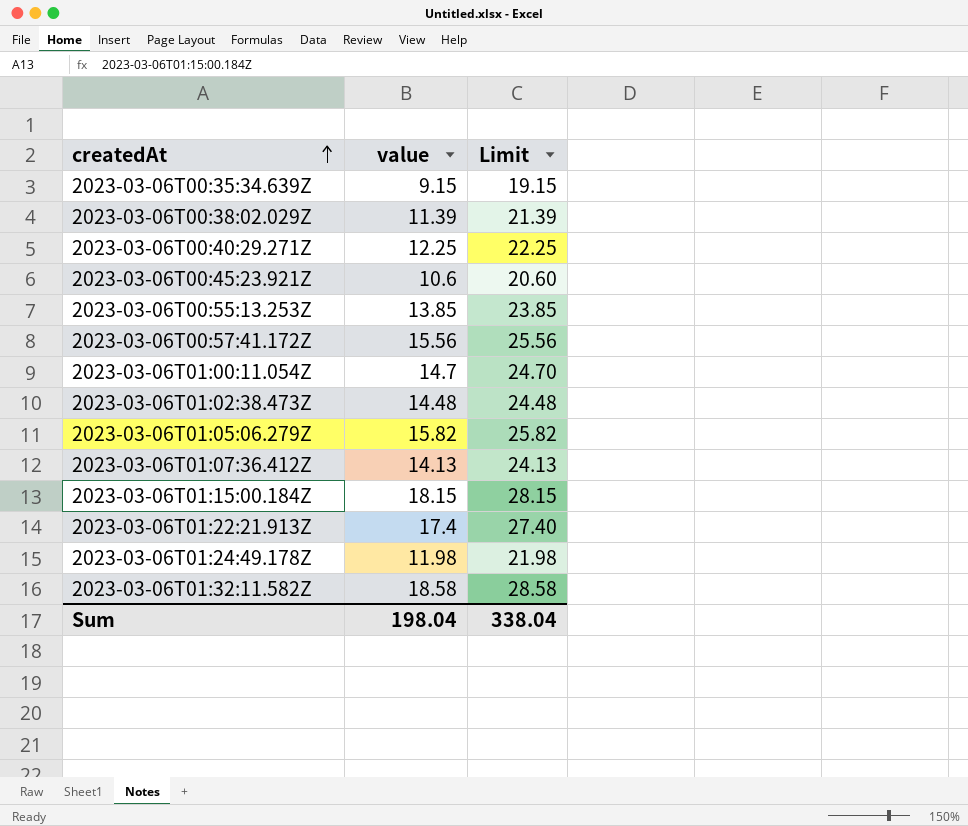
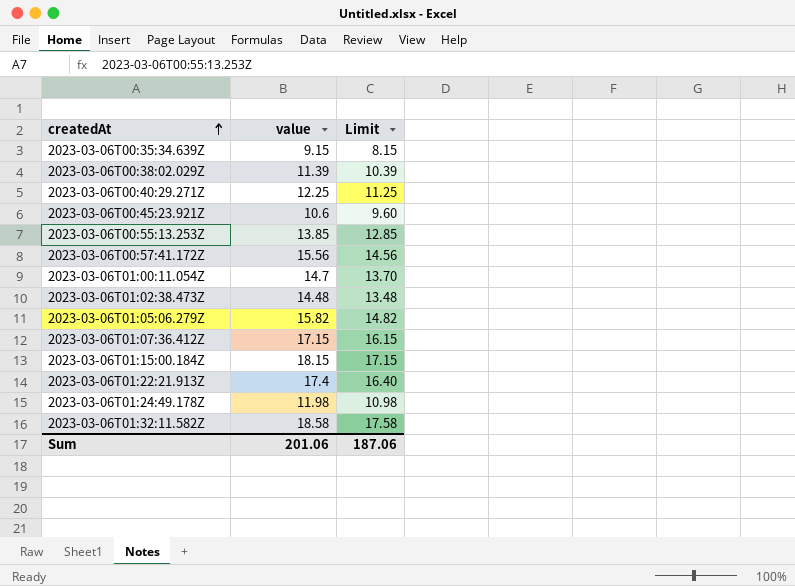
column Limit | formula: [value] + 10 -> [value] - 1
2023-03-06T01:07:36.412Z | value: 14.13 -> 17.15
Sum | value: 198.04 -> 201.06
Sum | Limit: 338.04 -> 187.06

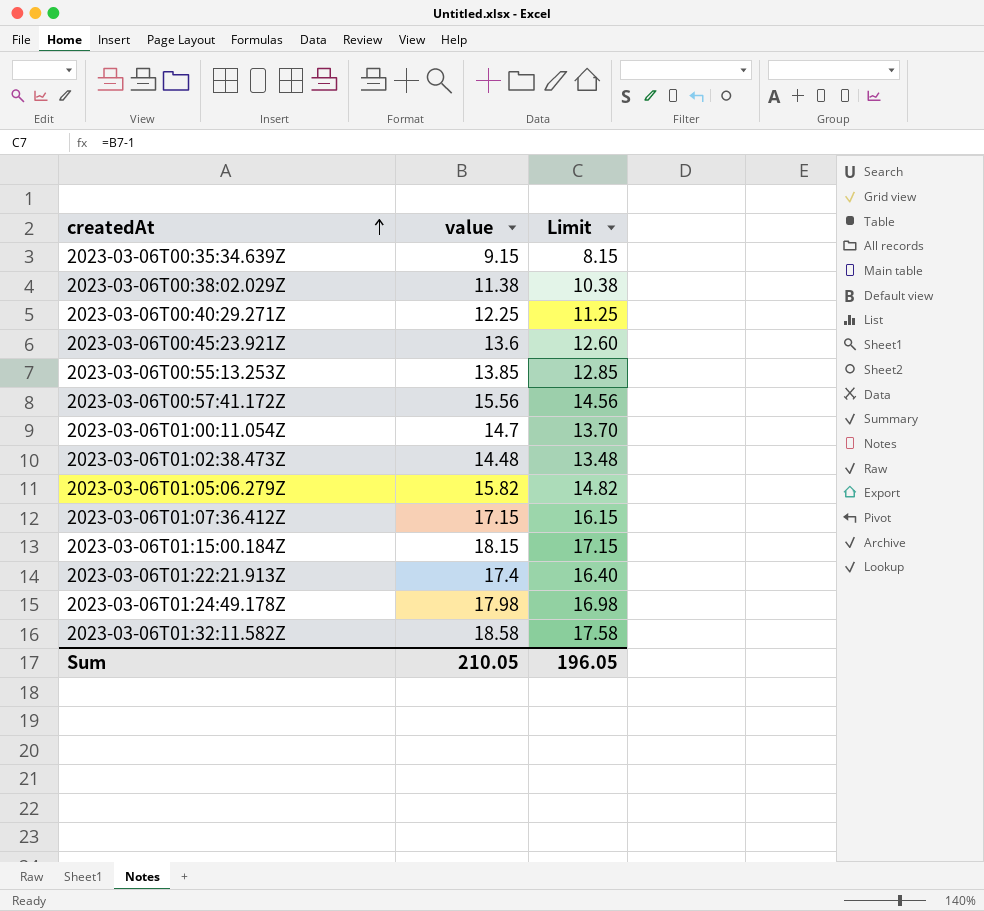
2023-03-06T00:38:02.029Z | value: 11.39 -> 11.38
2023-03-06T00:38:02.029Z | Limit: 10.39 -> 10.38
2023-03-06T00:45:23.921Z | value: 10.6 -> 13.6
2023-03-06T00:45:23.921Z | Limit: 9.60 -> 12.60
2023-03-06T01:24:49.178Z | value: 11.98 -> 17.98
2023-03-06T01:24:49.178Z | Limit: 10.98 -> 16.98
Sum | value: 201.06 -> 210.05
Sum | Limit: 187.06 -> 196.05

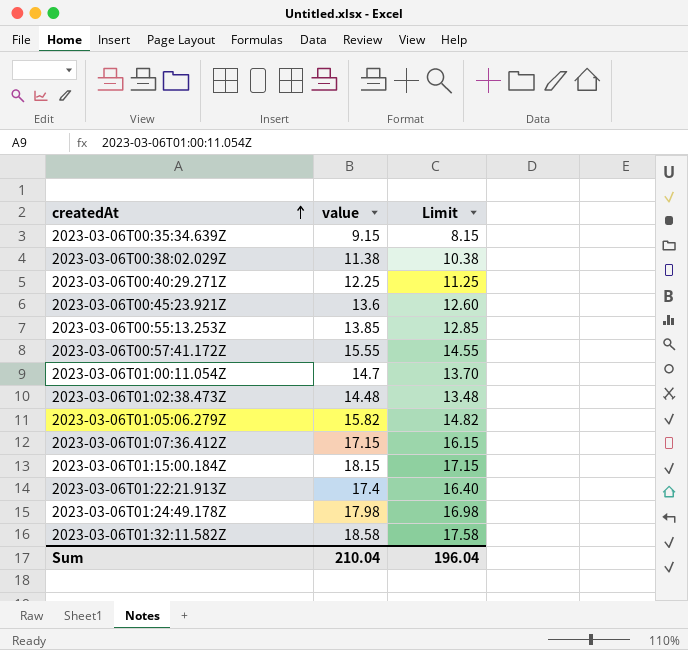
2023-03-06T00:57:41.172Z | value: 15.56 -> 15.55
2023-03-06T00:57:41.172Z | Limit: 14.56 -> 14.55
Sum | value: 210.05 -> 210.04
Sum | Limit: 196.05 -> 196.04

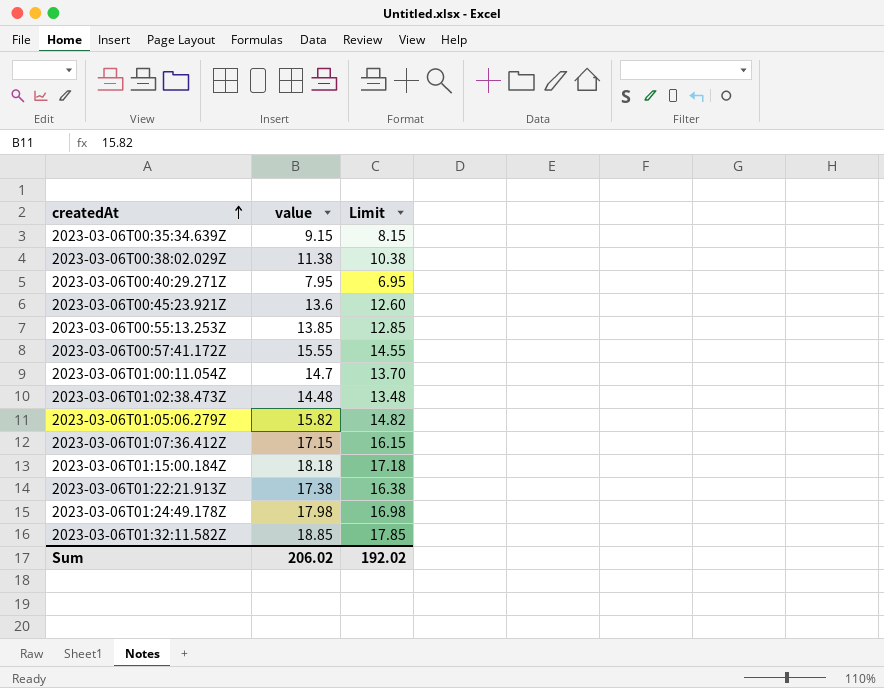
2023-03-06T00:40:29.271Z | value: 12.25 -> 7.95
2023-03-06T00:40:29.271Z | Limit: 11.25 -> 6.95
2023-03-06T01:15:00.184Z | value: 18.15 -> 18.18
2023-03-06T01:15:00.184Z | Limit: 17.15 -> 17.18
2023-03-06T01:22:21.913Z | value: 17.4 -> 17.38
2023-03-06T01:22:21.913Z | Limit: 16.40 -> 16.38
2023-03-06T01:32:11.582Z | value: 18.58 -> 18.85
2023-03-06T01:32:11.582Z | Limit: 17.58 -> 17.85
Sum | value: 210.04 -> 206.02
Sum | Limit: 196.04 -> 192.02

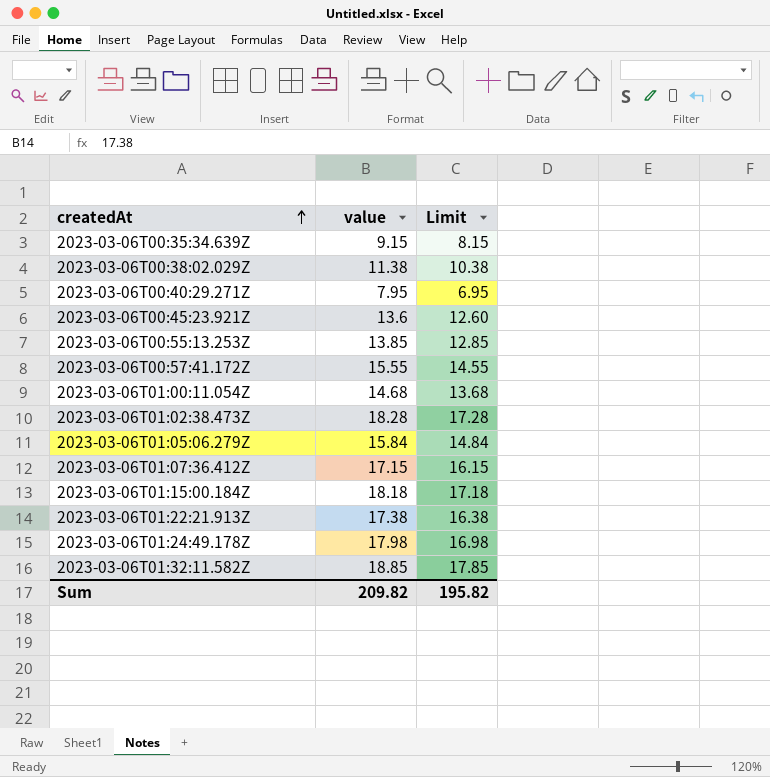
2023-03-06T01:00:11.054Z | value: 14.7 -> 14.68
2023-03-06T01:00:11.054Z | Limit: 13.70 -> 13.68
2023-03-06T01:02:38.473Z | value: 14.48 -> 18.28
2023-03-06T01:02:38.473Z | Limit: 13.48 -> 17.28
2023-03-06T01:05:06.279Z | value: 15.82 -> 15.84
2023-03-06T01:05:06.279Z | Limit: 14.82 -> 14.84
Sum | value: 206.02 -> 209.82
Sum | Limit: 192.02 -> 195.82

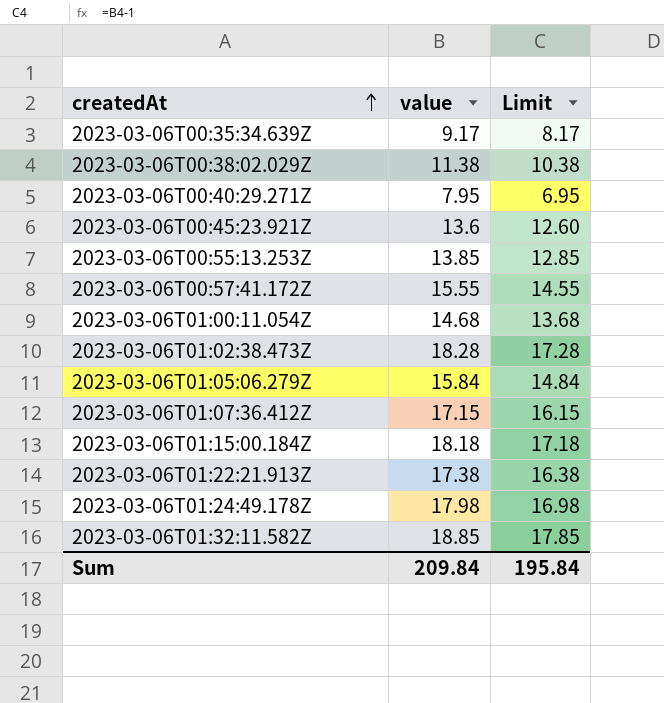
2023-03-06T00:35:34.639Z | value: 9.15 -> 9.17
2023-03-06T00:35:34.639Z | Limit: 8.15 -> 8.17
Sum | value: 209.82 -> 209.84
Sum | Limit: 195.82 -> 195.84

